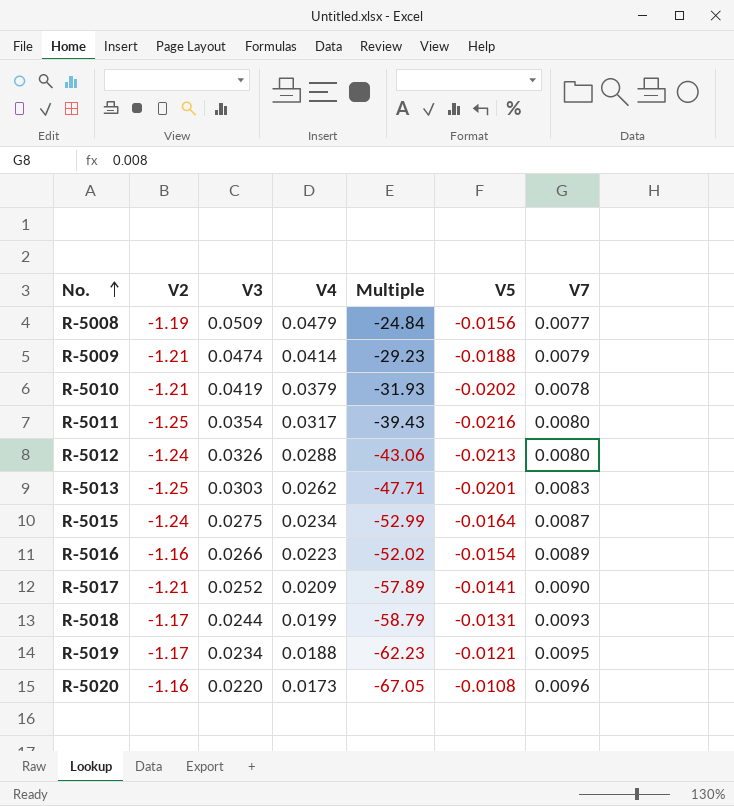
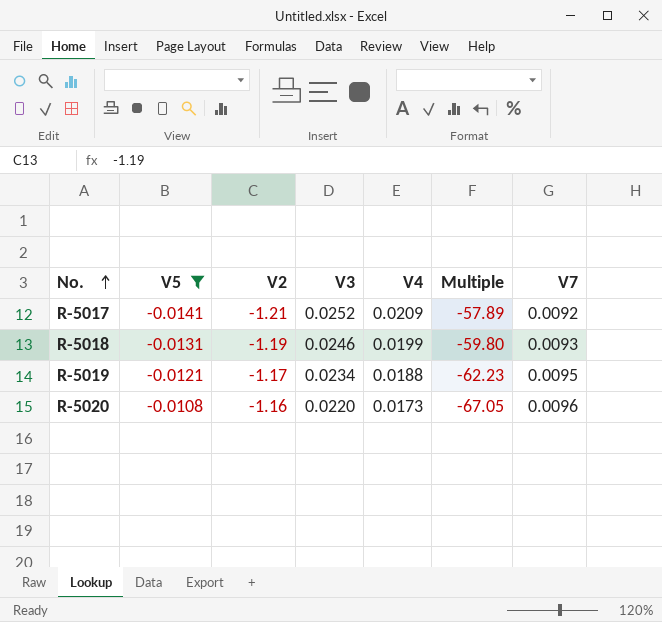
filter: none -> V5 >= -0.0141
column V5 | position: 6 -> 2
R-5017 | V7: 0.0090 -> 0.0092
R-5018 | V2: -1.17 -> -1.19
R-5018 | V3: 0.0244 -> 0.0246
R-5018 | Multiple: -58.79 -> -59.80

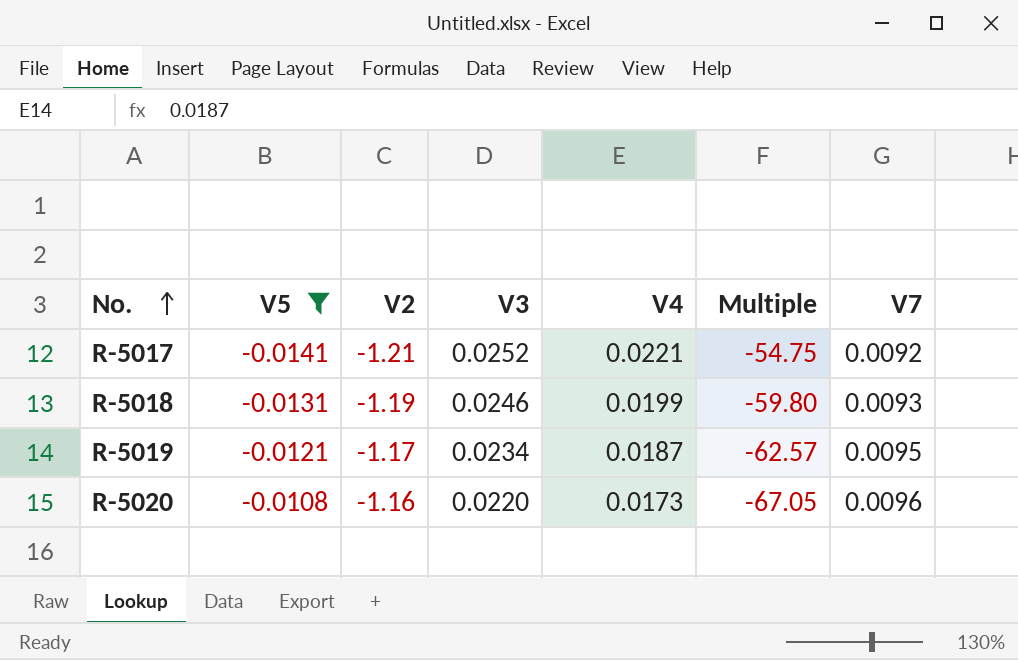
R-5017 | V4: 0.0209 -> 0.0221
R-5017 | Multiple: -57.89 -> -54.75
R-5019 | V4: 0.0188 -> 0.0187
R-5019 | Multiple: -62.23 -> -62.57

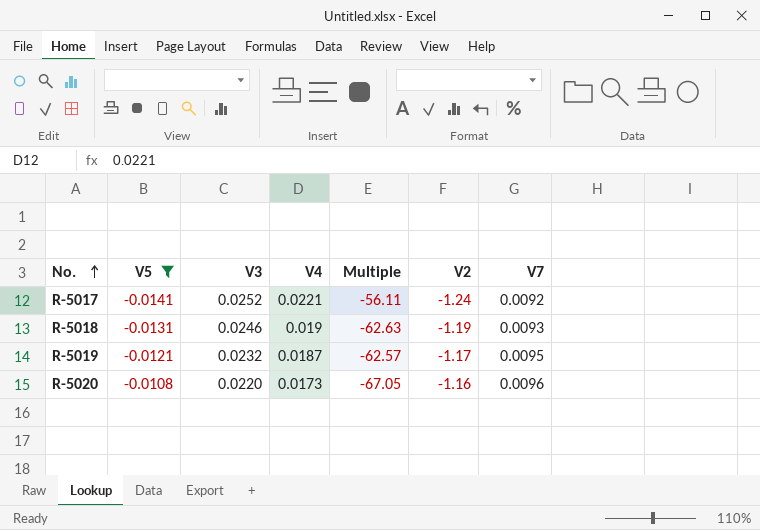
column V2 | position: 3 -> 6
R-5017 | Multiple: -54.75 -> -56.11
R-5017 | V2: -1.21 -> -1.24
R-5018 | V4: 0.0199 -> 0.019
R-5018 | Multiple: -59.80 -> -62.63
R-5019 | V3: 0.0234 -> 0.0232

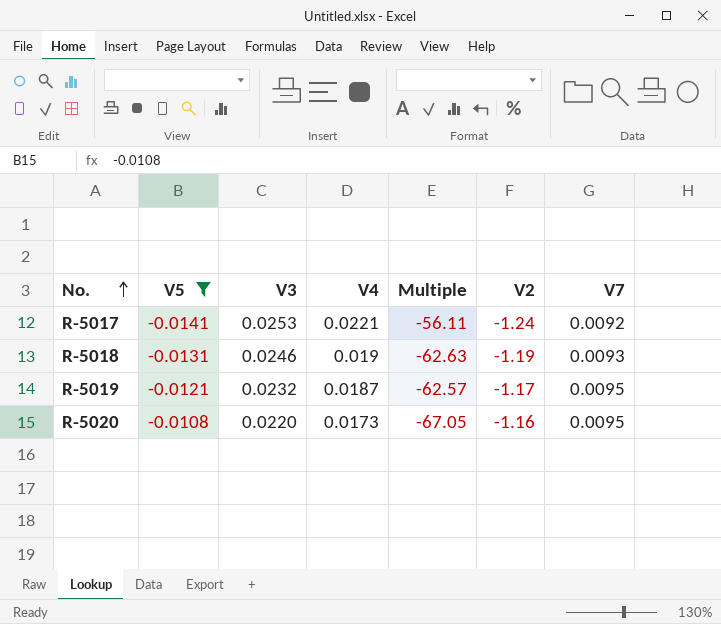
R-5017 | V3: 0.0252 -> 0.0253
R-5020 | V7: 0.0096 -> 0.0095

